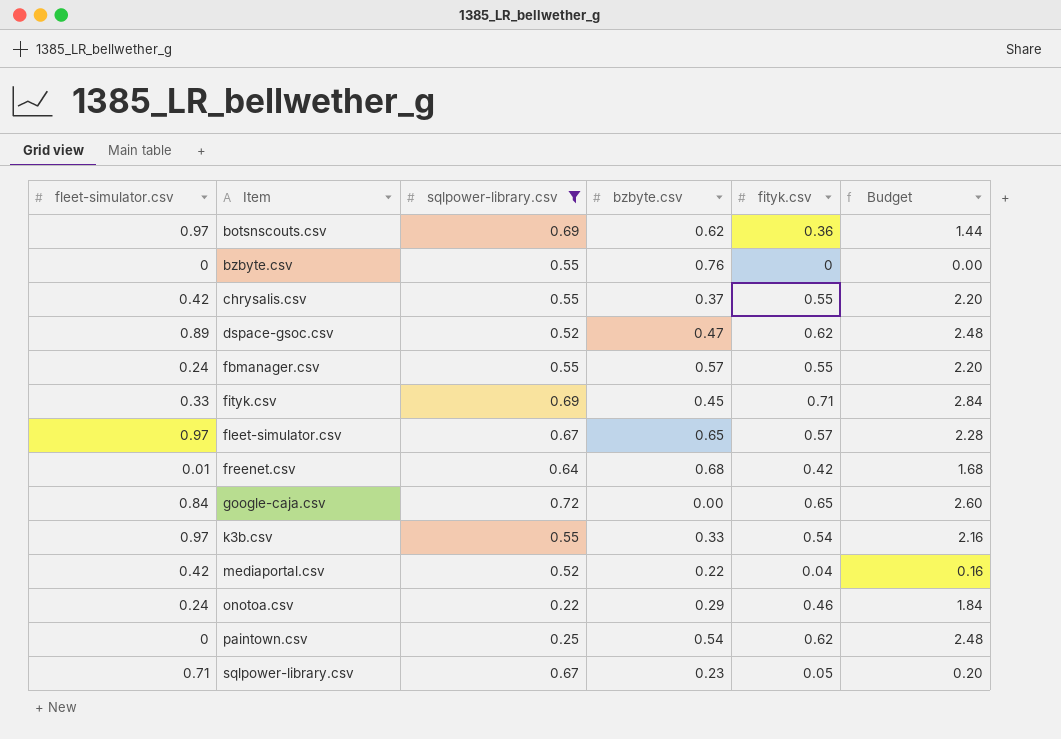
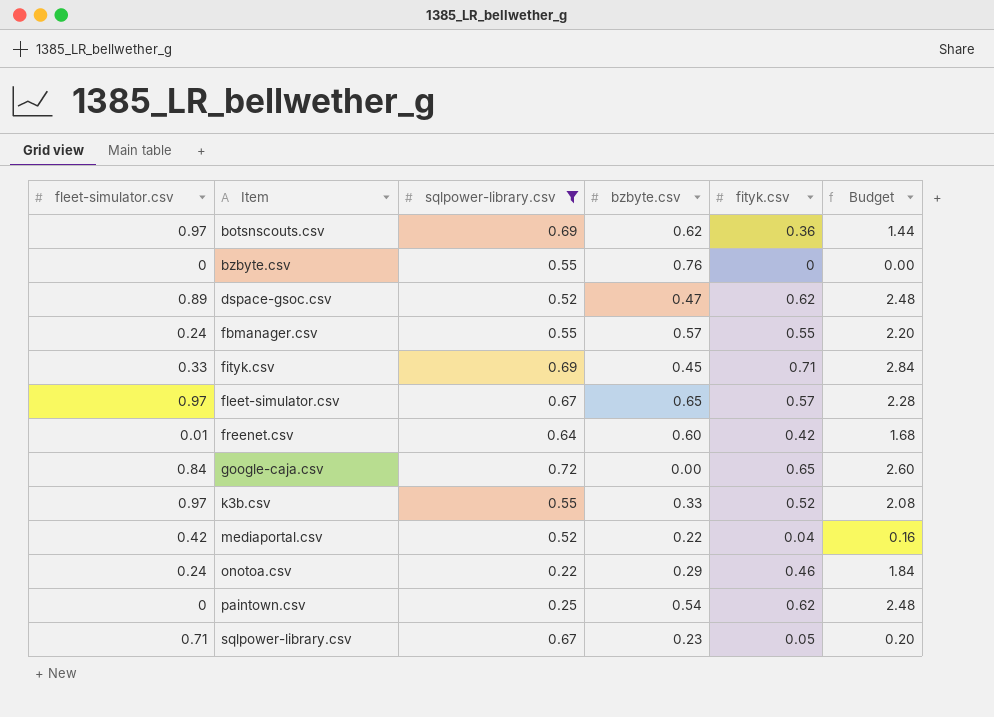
row chrysalis.csv: 0.42 | 0.55 | 0.37 | 0.55 | 2.20 -> none
freenet.csv | bzbyte.csv: 0.68 -> 0.60
k3b.csv | fityk.csv: 0.54 -> 0.52
k3b.csv | Budget: 2.16 -> 2.08

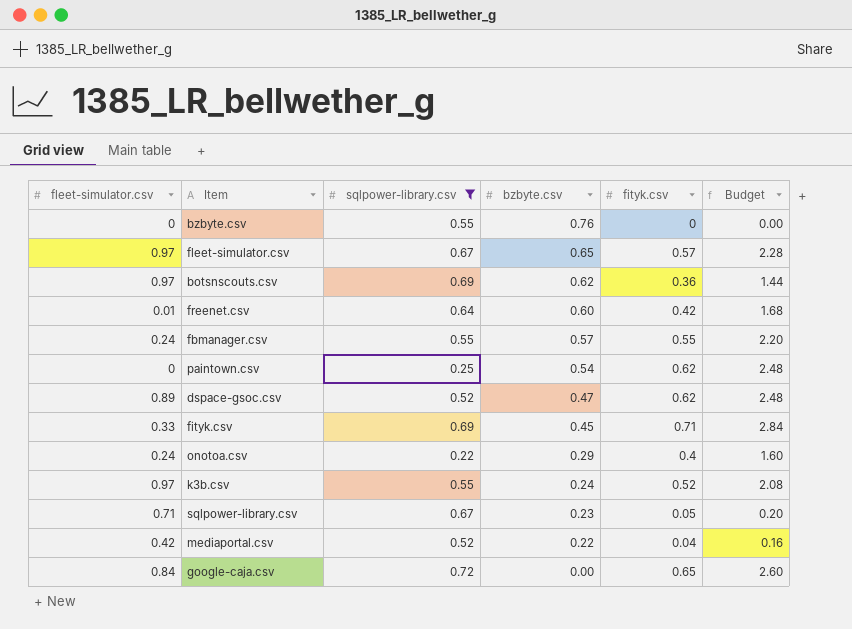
row order: Item ascending -> bzbyte.csv descending
onotoa.csv | fityk.csv: 0.46 -> 0.4
onotoa.csv | Budget: 1.84 -> 1.60
k3b.csv | bzbyte.csv: 0.33 -> 0.24

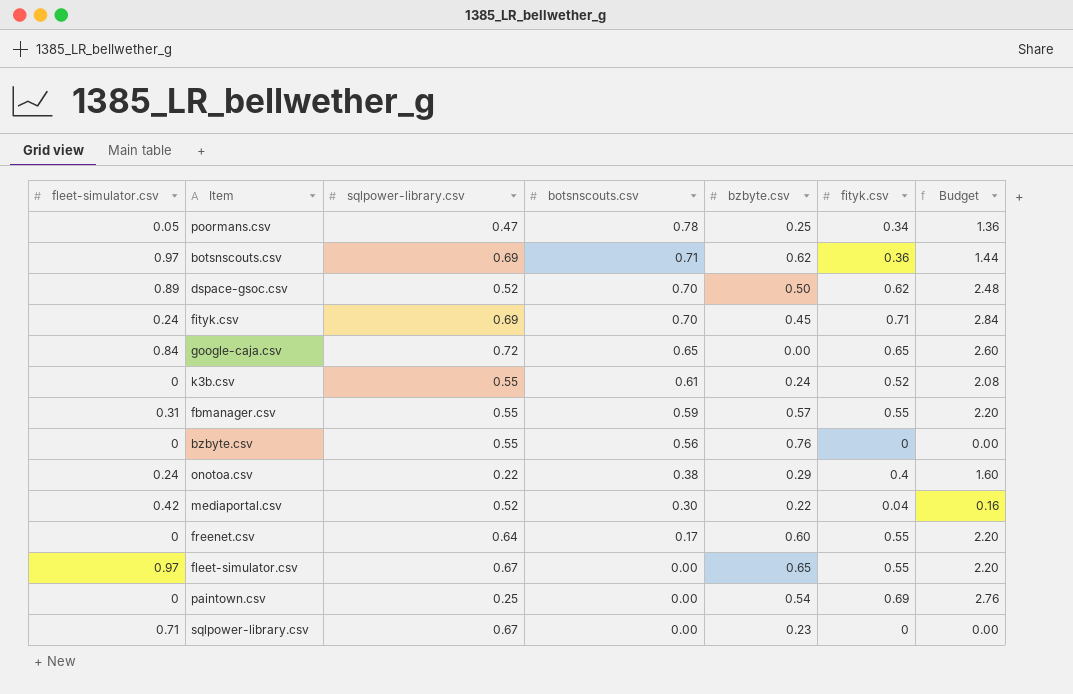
filter: sqlpower-library.csv != 0.47 -> none
row order: bzbyte.csv descending -> botsnscouts.csv descending
column botsnscouts.csv | position: none -> 4
dspace-gsoc.csv | bzbyte.csv: 0.47 -> 0.50
fityk.csv | fleet-simulator.csv: 0.33 -> 0.24
k3b.csv | fleet-simulator.csv: 0.97 -> 0
fbmanager.csv | fleet-simulator.csv: 0.24 -> 0.31
freenet.csv | fleet-simulator.csv: 0.01 -> 0
freenet.csv | fityk.csv: 0.42 -> 0.55
freenet.csv | Budget: 1.68 -> 2.20
fleet-simulator.csv | fityk.csv: 0.57 -> 0.55
fleet-simulator.csv | Budget: 2.28 -> 2.20
paintown.csv | fityk.csv: 0.62 -> 0.69
paintown.csv | Budget: 2.48 -> 2.76
sqlpower-library.csv | fityk.csv: 0.05 -> 0
sqlpower-library.csv | Budget: 0.20 -> 0.00

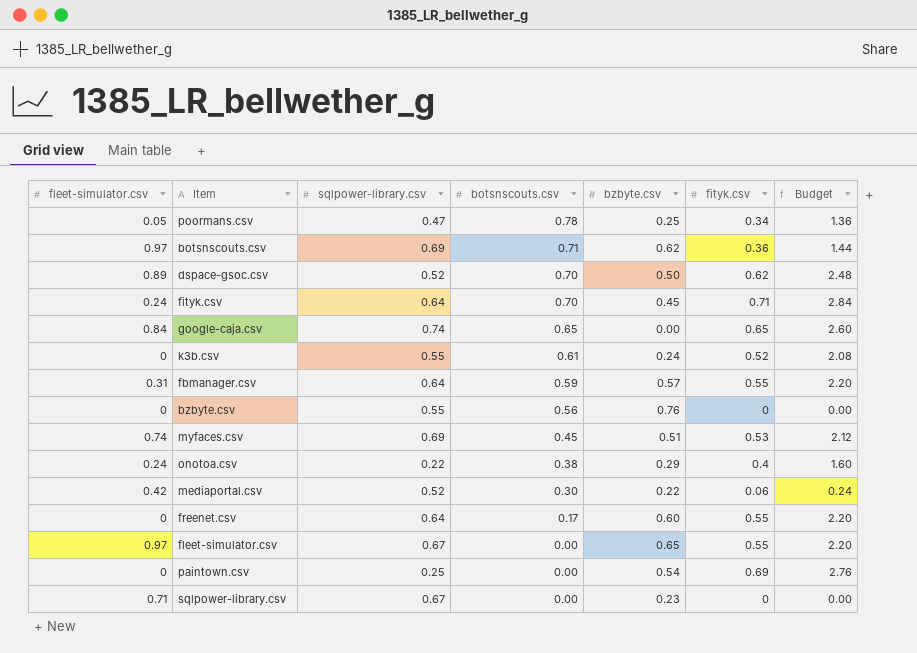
fityk.csv | sqlpower-library.csv: 0.69 -> 0.64
google-caja.csv | sqlpower-library.csv: 0.72 -> 0.74
fbmanager.csv | sqlpower-library.csv: 0.55 -> 0.64
row myfaces.csv: none -> 0.74 | 0.69 | 0.45 | 0.51 | 0.53 | 2.12
mediaportal.csv | fityk.csv: 0.04 -> 0.06
mediaportal.csv | Budget: 0.16 -> 0.24

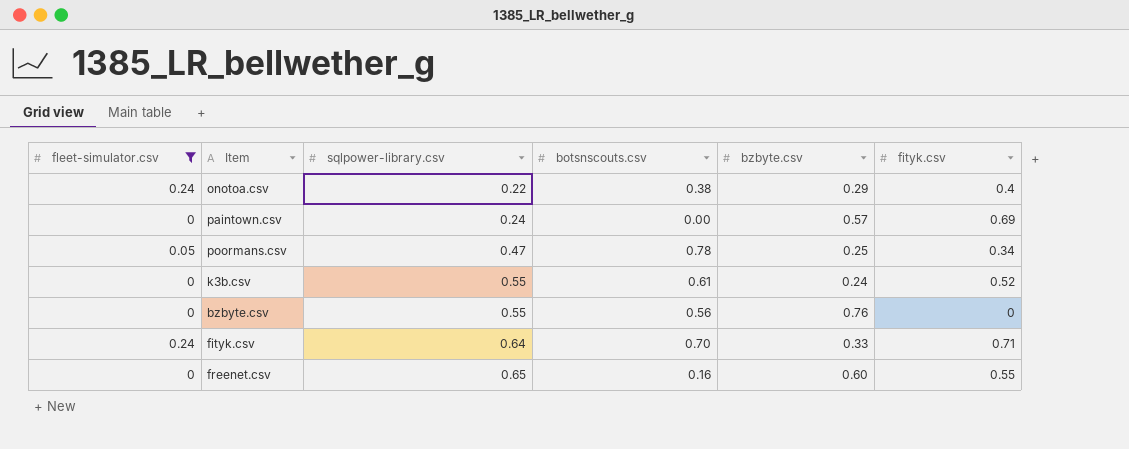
filter: none -> fleet-simulator.csv <= 0.24
row order: botsnscouts.csv descending -> sqlpower-library.csv ascending
column Budget | formula: [fityk.csv] * 4 -> none
paintown.csv | sqlpower-library.csv: 0.25 -> 0.24
paintown.csv | bzbyte.csv: 0.54 -> 0.57
fityk.csv | bzbyte.csv: 0.45 -> 0.33
freenet.csv | sqlpower-library.csv: 0.64 -> 0.65
freenet.csv | botsnscouts.csv: 0.17 -> 0.16

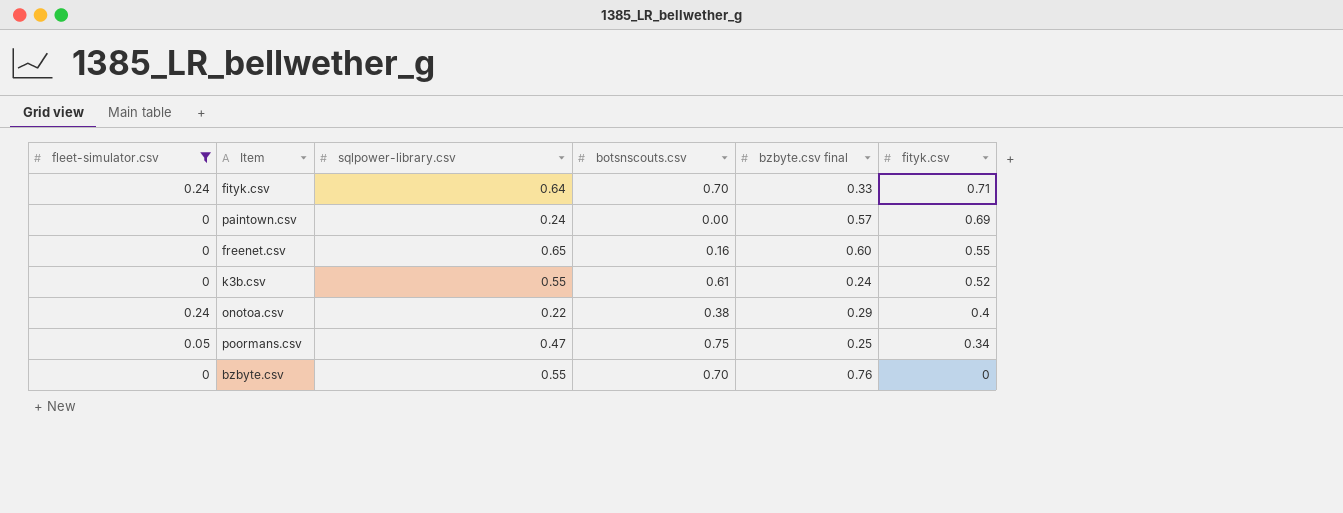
row order: sqlpower-library.csv ascending -> fityk.csv descending
column name: bzbyte.csv -> bzbyte.csv final
poormans.csv | botsnscouts.csv: 0.78 -> 0.75
bzbyte.csv | botsnscouts.csv: 0.56 -> 0.70

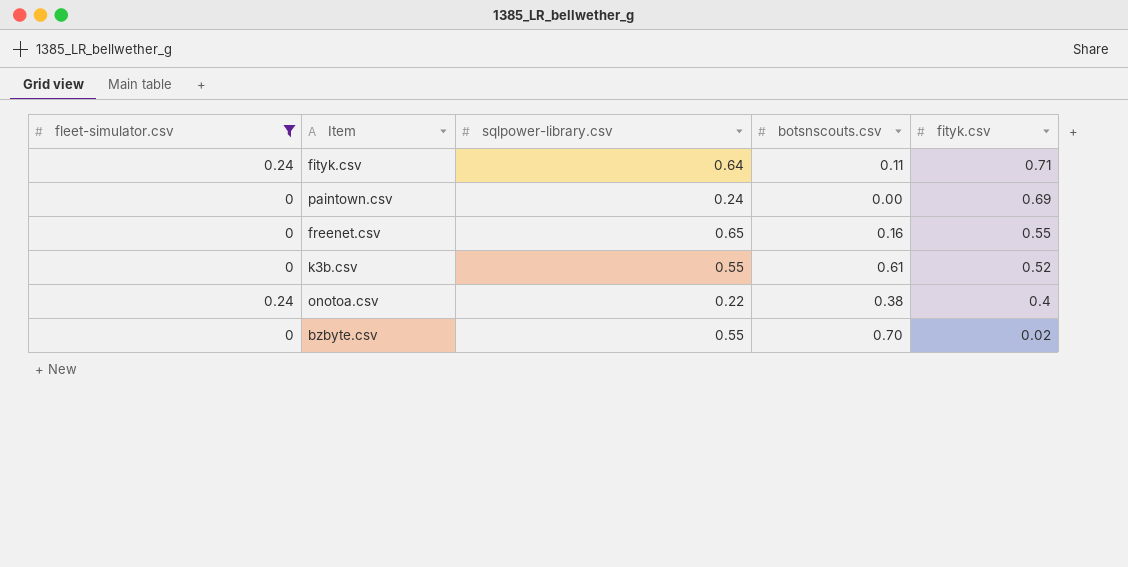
column bzbyte.csv final | position: 5 -> none
row poormans.csv: 0.05 | 0.47 | 0.75 | 0.25 | 0.34 -> none
fityk.csv | botsnscouts.csv: 0.70 -> 0.11
bzbyte.csv | fityk.csv: 0 -> 0.02

